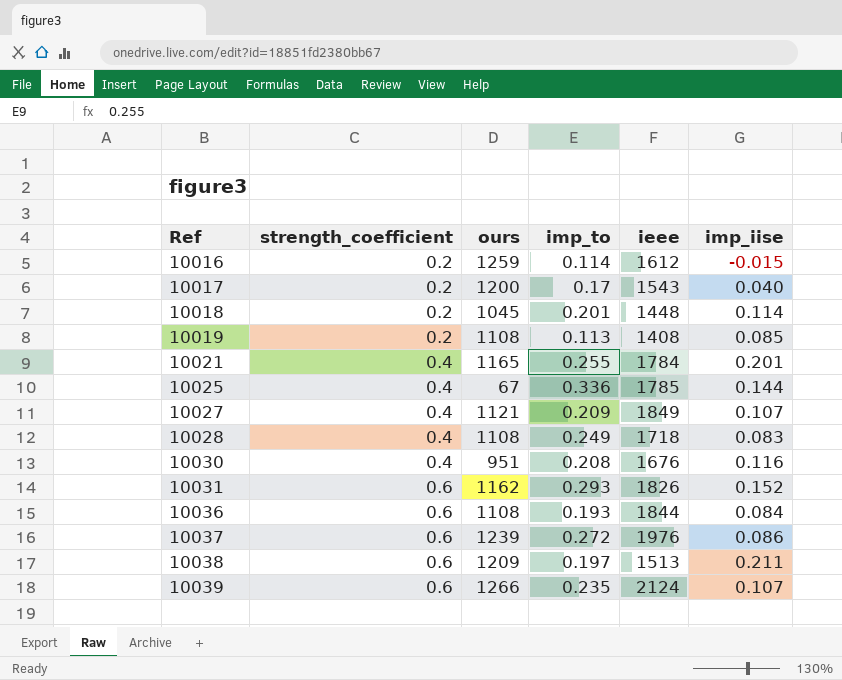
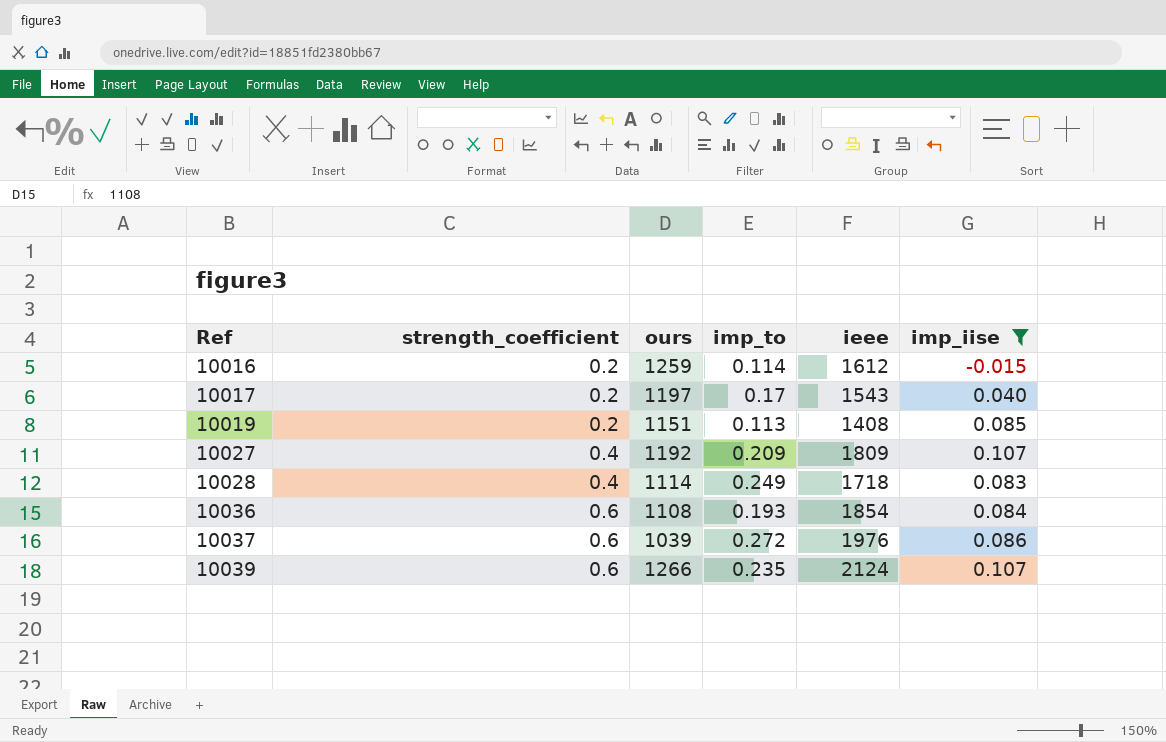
filter: none -> imp_iise <= 0.107
10017 | ours: 1200 -> 1197
10019 | ours: 1108 -> 1151
10027 | ours: 1121 -> 1192
10027 | ieee: 1849 -> 1809
10028 | ours: 1108 -> 1114
10036 | ieee: 1844 -> 1854
10037 | ours: 1239 -> 1039

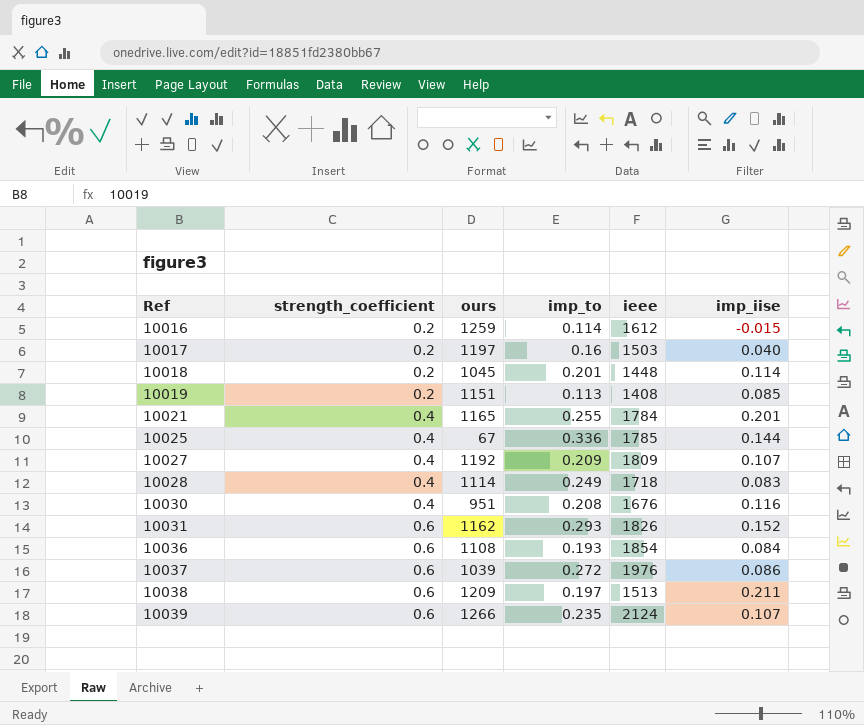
filter: imp_iise <= 0.107 -> none
10017 | imp_to: 0.17 -> 0.16
10017 | ieee: 1543 -> 1503

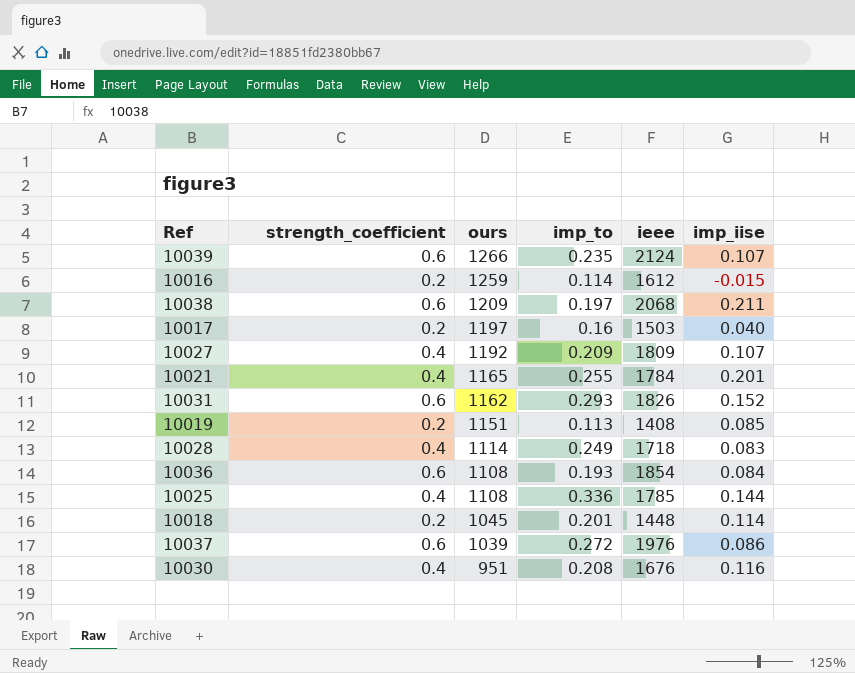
row order: Ref ascending -> ours descending
10038 | ieee: 1513 -> 2068
10025 | ours: 67 -> 1108

